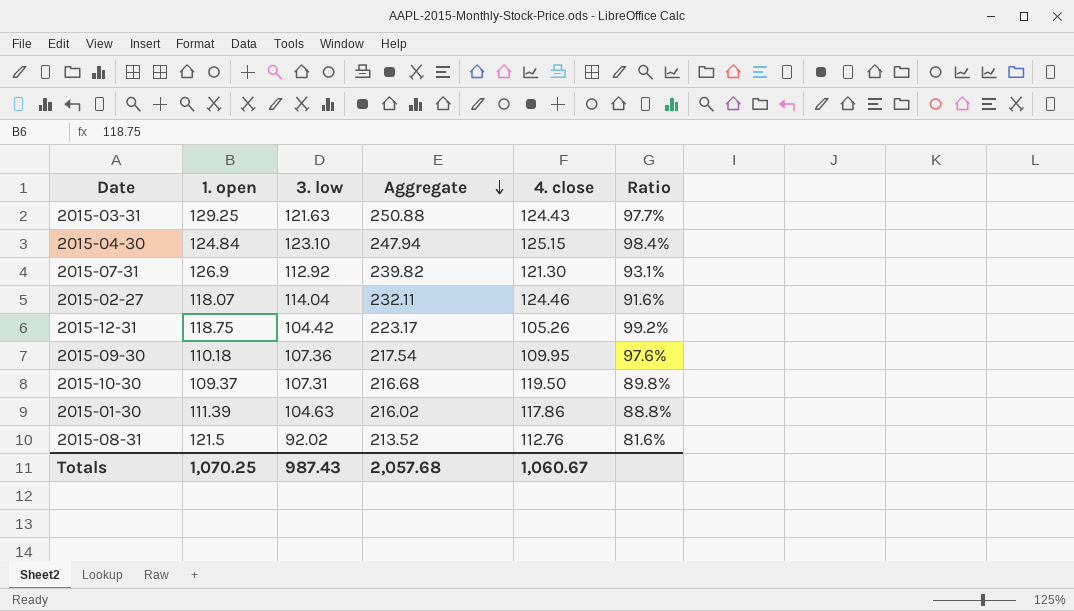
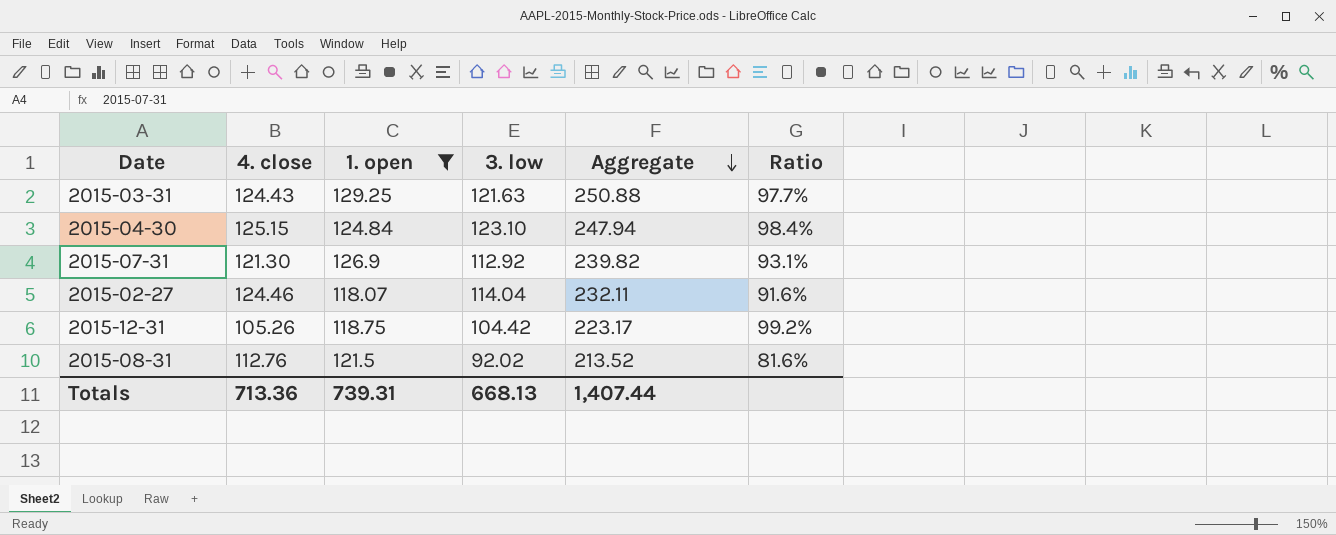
filter: none -> 1. open >= 118.07
column 4. close | position: 5 -> 2
Totals | 4. close: 1,060.67 -> 713.36
Totals | 1. open: 1,070.25 -> 739.31
Totals | 3. low: 987.43 -> 668.13
Totals | Aggregate: 2,057.68 -> 1,407.44

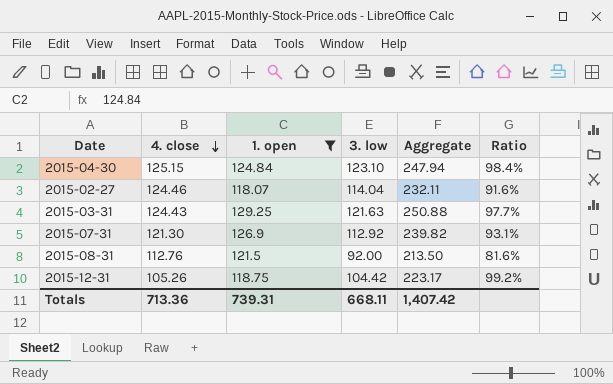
row order: Aggregate descending -> 4. close descending
2015-08-31 | 3. low: 92.02 -> 92.00
2015-08-31 | Aggregate: 213.52 -> 213.50
Totals | 3. low: 668.13 -> 668.11
Totals | Aggregate: 1,407.44 -> 1,407.42

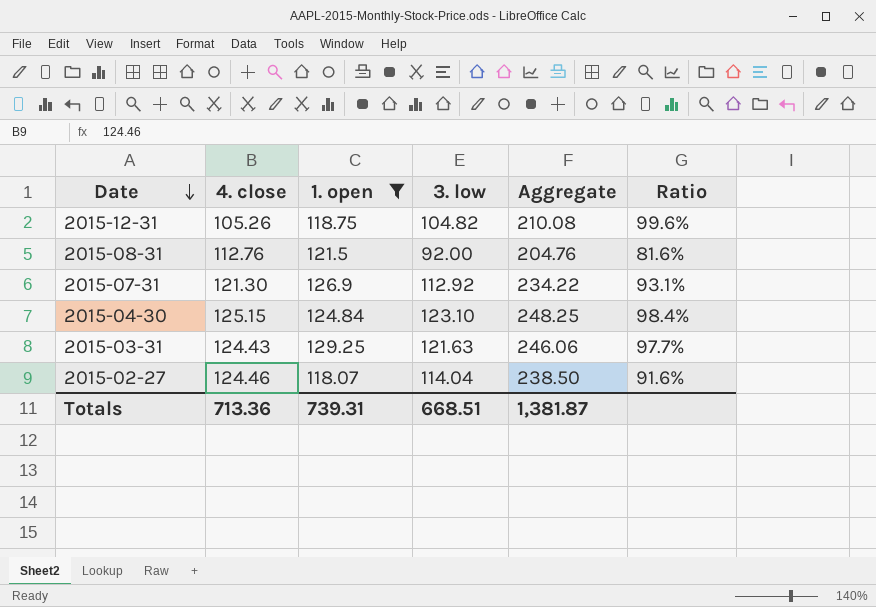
row order: 4. close descending -> Date descending
column Aggregate | formula: [1. open] + [3. low] -> [4. close] + [3. low]
2015-12-31 | 3. low: 104.42 -> 104.82
2015-12-31 | Ratio: 99.2% -> 99.6%
Totals | 3. low: 668.11 -> 668.51
Totals | Aggregate: 1,407.42 -> 1,381.87

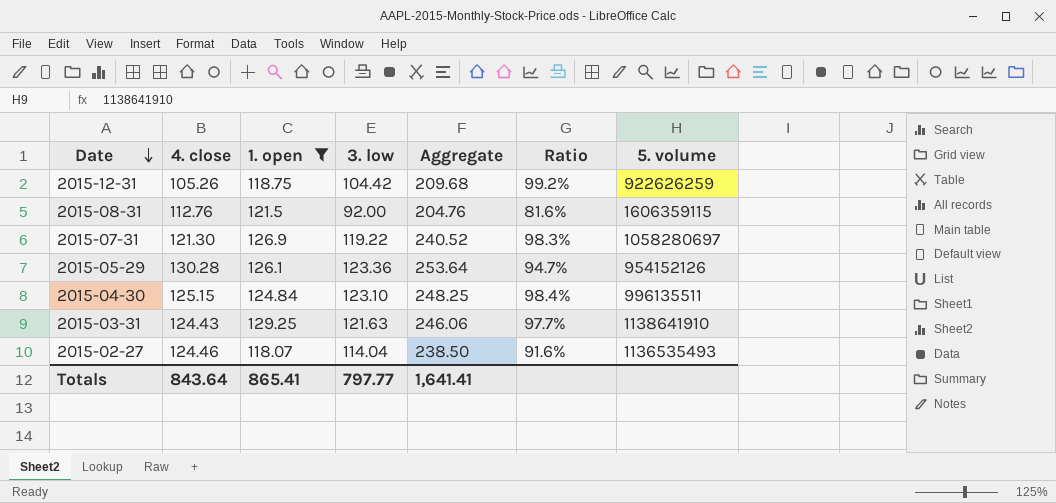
column 5. volume | position: none -> 7
2015-12-31 | 3. low: 104.82 -> 104.42
2015-12-31 | Aggregate: 210.08 -> 209.68
2015-12-31 | Ratio: 99.6% -> 99.2%
2015-07-31 | 3. low: 112.92 -> 119.22
2015-07-31 | Aggregate: 234.22 -> 240.52
2015-07-31 | Ratio: 93.1% -> 98.3%
row 2015-05-29: none -> 130.28 | 126.1 | 123.36 | 253.64 | 94.7% | 954152126
Totals | 4. close: 713.36 -> 843.64
Totals | 1. open: 739.31 -> 865.41
Totals | 3. low: 668.51 -> 797.77
Totals | Aggregate: 1,381.87 -> 1,641.41

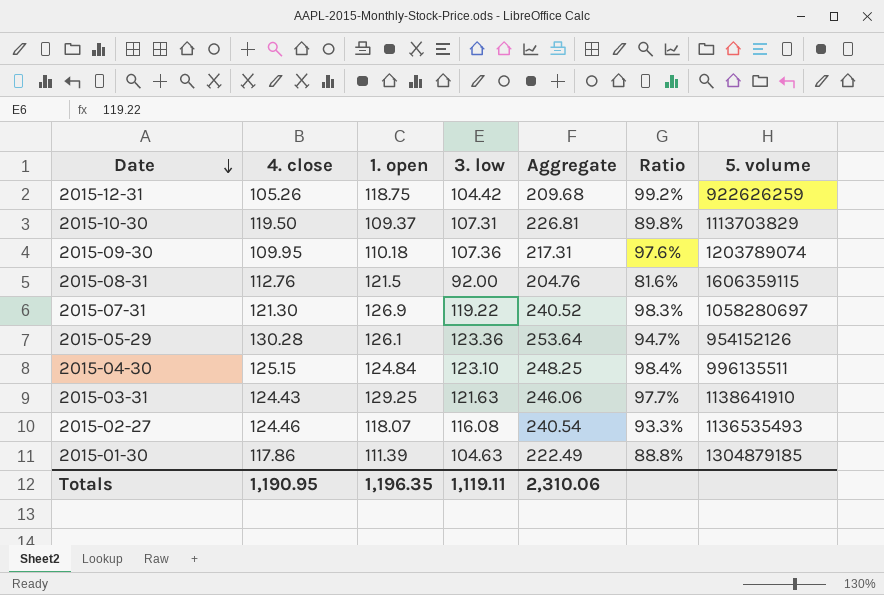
filter: 1. open >= 118.07 -> none
2015-02-27 | 3. low: 114.04 -> 116.08
2015-02-27 | Aggregate: 238.50 -> 240.54
2015-02-27 | Ratio: 91.6% -> 93.3%
Totals | 4. close: 843.64 -> 1,190.95
Totals | 1. open: 865.41 -> 1,196.35
Totals | 3. low: 797.77 -> 1,119.11
Totals | Aggregate: 1,641.41 -> 2,310.06

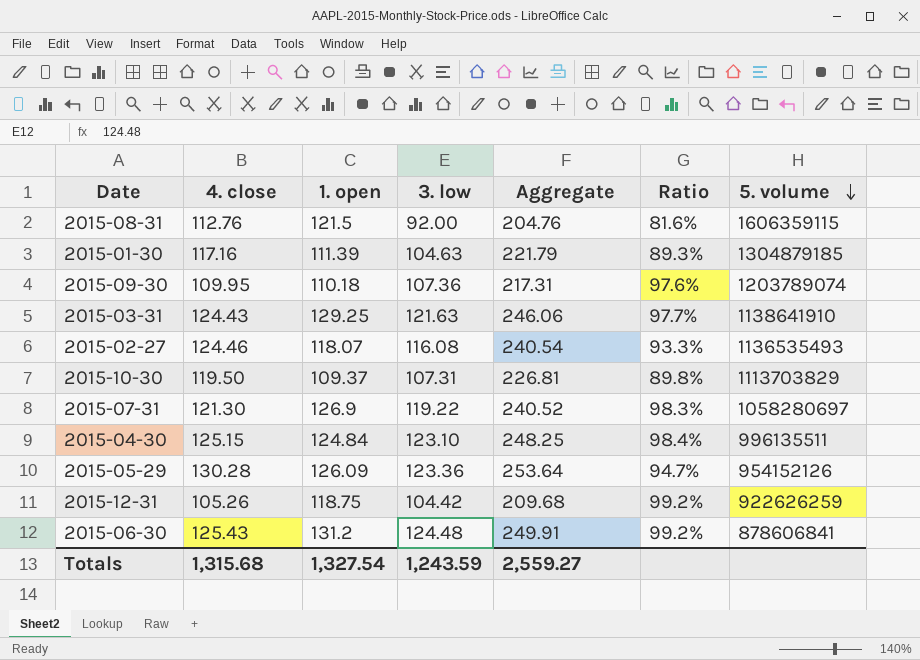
row order: Date descending -> 5. volume descending
2015-01-30 | 4. close: 117.86 -> 117.16
2015-01-30 | Aggregate: 222.49 -> 221.79
2015-01-30 | Ratio: 88.8% -> 89.3%
2015-05-29 | 1. open: 126.1 -> 126.09
row 2015-06-30: none -> 125.43 | 131.2 | 124.48 | 249.91 | 99.2% | 878606841
Totals | 4. close: 1,190.95 -> 1,315.68
Totals | 1. open: 1,196.35 -> 1,327.54
Totals | 3. low: 1,119.11 -> 1,243.59
Totals | Aggregate: 2,310.06 -> 2,559.27

